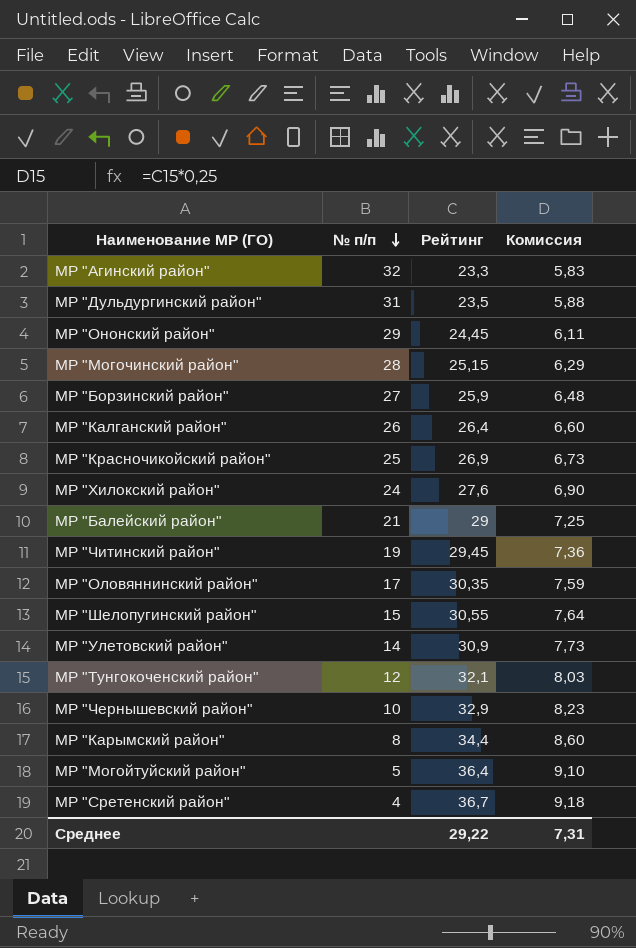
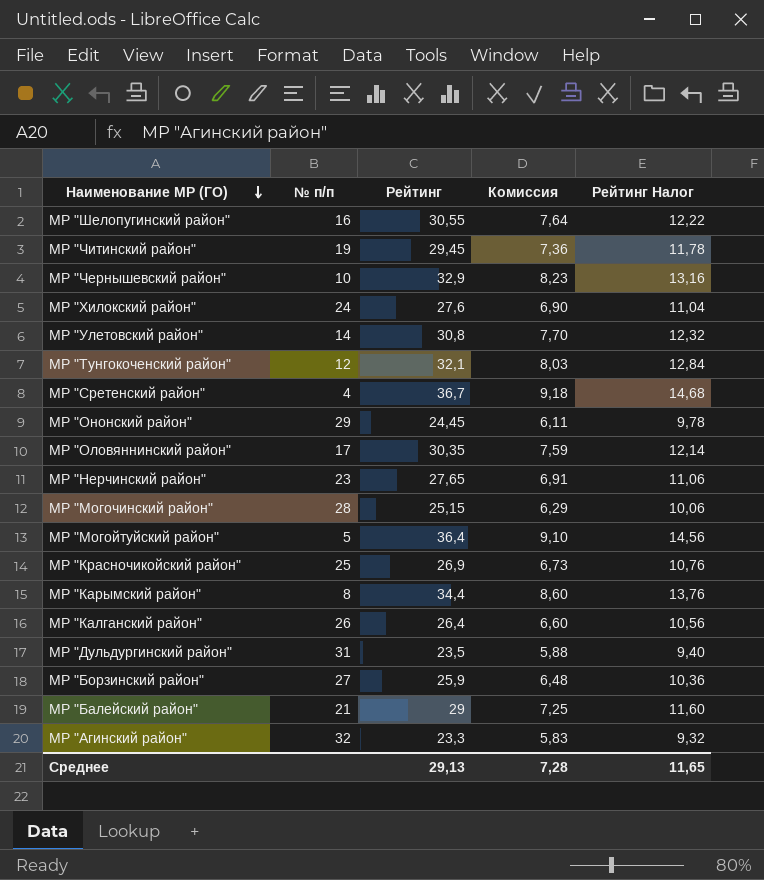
row order: № п/п descending -> Наименование МР (ГО) descending
column Рейтинг Налог | formula: none -> [Рейтинг] * 0,4
МР "Шелопугинский район" | № п/п: 15 -> 16
МР "Улетовский район" | Рейтинг: 30,9 -> 30,8
МР "Улетовский район" | Комиссия: 7,73 -> 7,70
row МР "Нерчинский район": none -> 23 | 27,65 | 6,91 | 11,06
Среднее | Рейтинг: 29,22 -> 29,13
Среднее | Комиссия: 7,31 -> 7,28

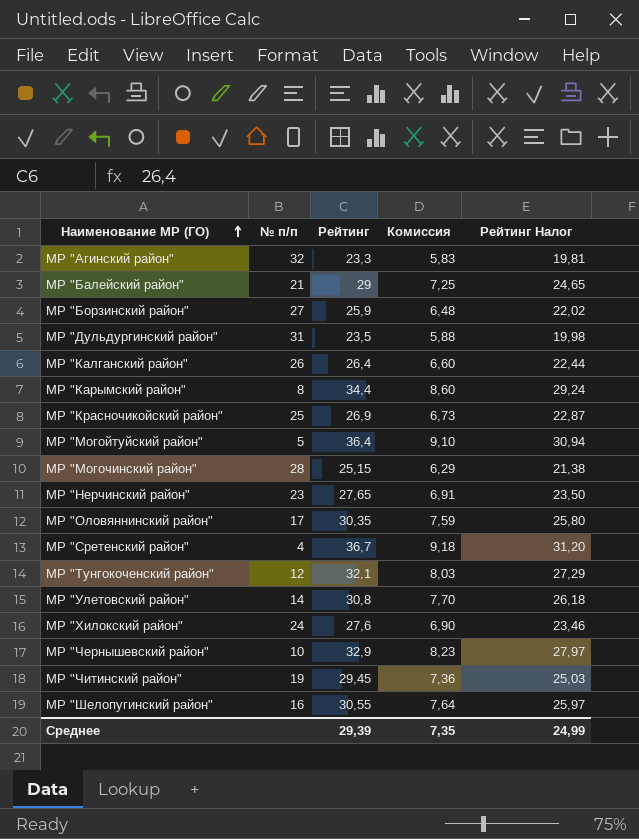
row order: Наименование МР (ГО) descending -> Наименование МР (ГО) ascending
column Рейтинг Налог | formula: [Рейтинг] * 0,4 -> [Рейтинг] * 0,85
row МР "Ононский район": 29 | 24,45 | 6,11 | 9,78 -> none
Среднее | Рейтинг: 29,13 -> 29,39
Среднее | Комиссия: 7,28 -> 7,35
Среднее | Рейтинг Налог: 11,65 -> 24,99

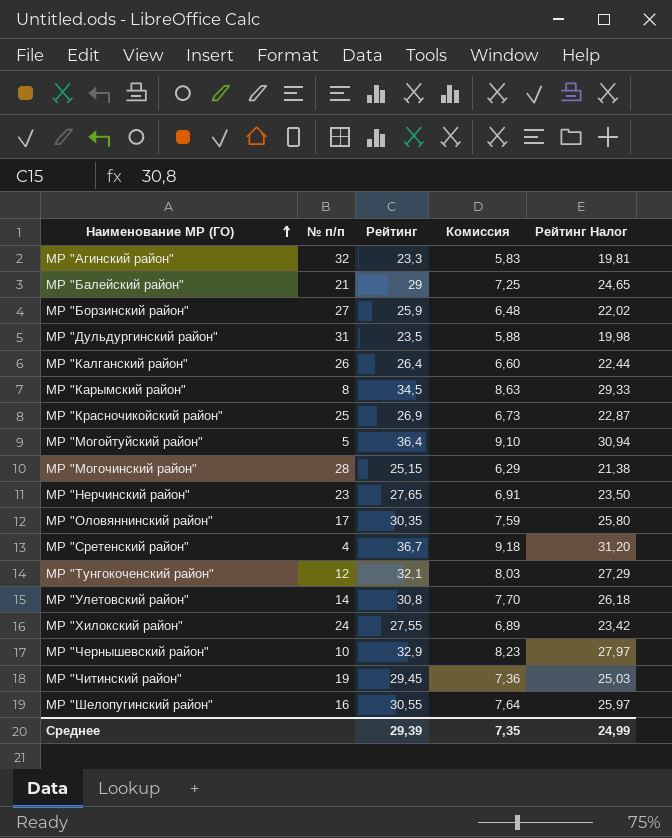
МР "Карымский район" | Рейтинг: 34,4 -> 34,5
МР "Карымский район" | Комиссия: 8,60 -> 8,63
МР "Карымский район" | Рейтинг Налог: 29,24 -> 29,33
МР "Хилокский район" | Рейтинг: 27,6 -> 27,55
МР "Хилокский район" | Комиссия: 6,90 -> 6,89
МР "Хилокский район" | Рейтинг Налог: 23,46 -> 23,42

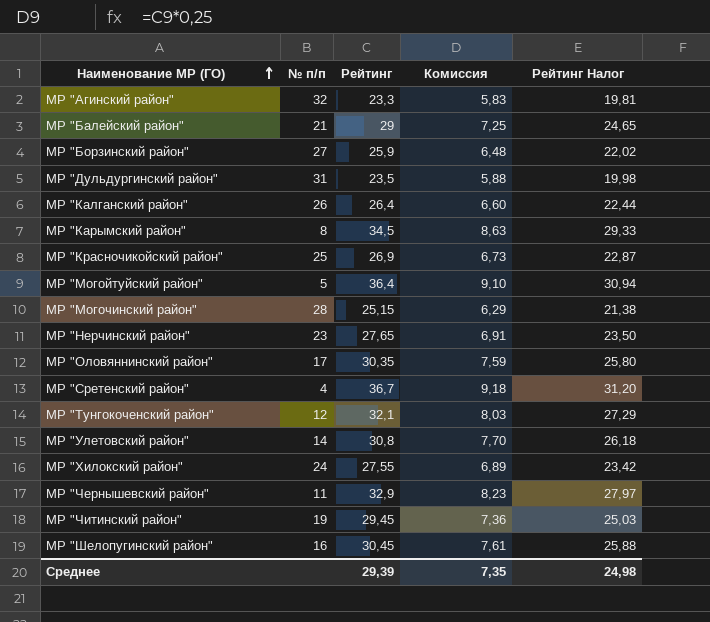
МР "Чернышевский район" | № п/п: 10 -> 11
МР "Шелопугинский район" | Рейтинг: 30,55 -> 30,45
МР "Шелопугинский район" | Комиссия: 7,64 -> 7,61
МР "Шелопугинский район" | Рейтинг Налог: 25,97 -> 25,88
Среднее | Рейтинг Налог: 24,99 -> 24,98

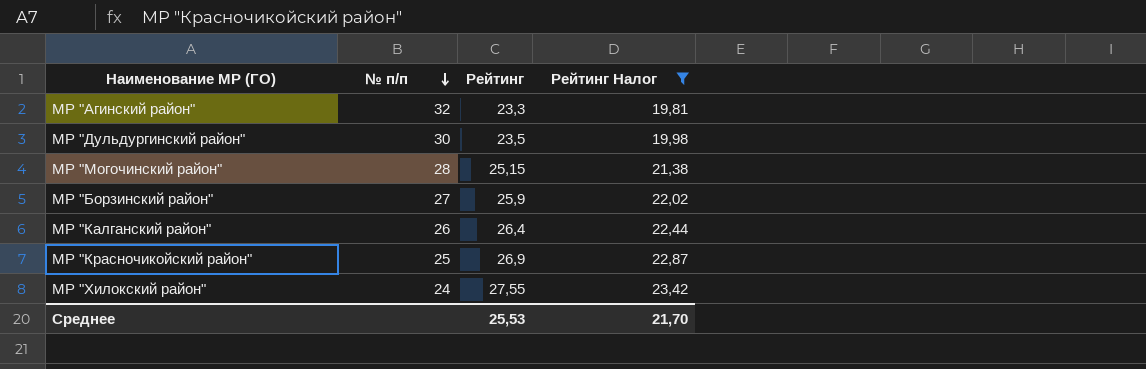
filter: none -> Рейтинг Налог <= 23,42
row order: Наименование МР (ГО) ascending -> № п/п descending
column Комиссия | formula: [Рейтинг] * 0,25 -> none
МР "Дульдургинский район" | № п/п: 31 -> 30
Среднее | Рейтинг: 29,39 -> 25,53
Среднее | Рейтинг Налог: 24,98 -> 21,70

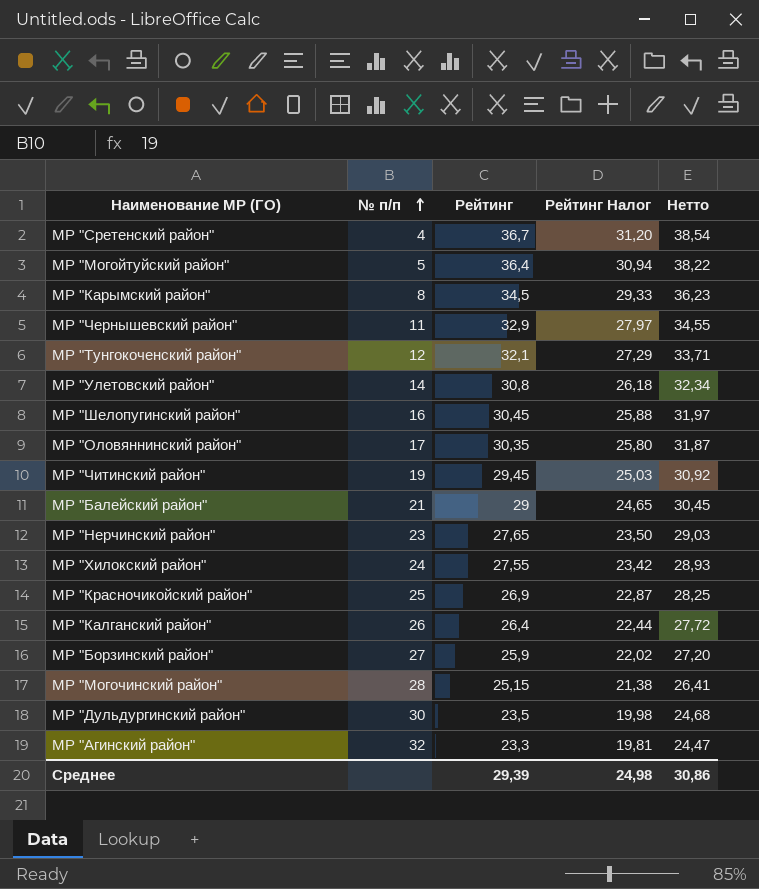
filter: Рейтинг Налог <= 23,42 -> none
row order: № п/п descending -> № п/п ascending
column Нетто | formula: none -> [Рейтинг] * 1,05
Среднее | Рейтинг: 25,53 -> 29,39
Среднее | Рейтинг Налог: 21,70 -> 24,98

